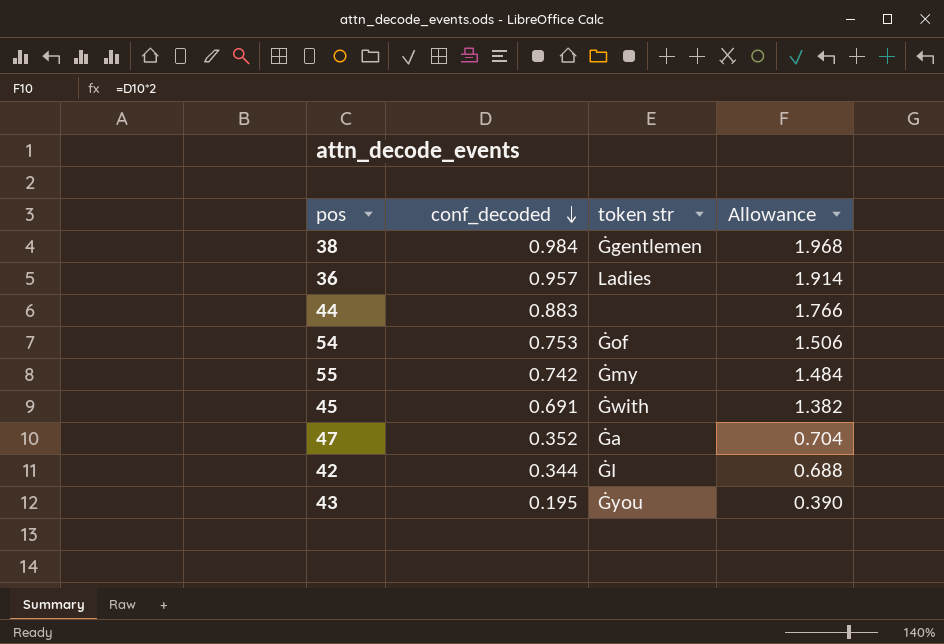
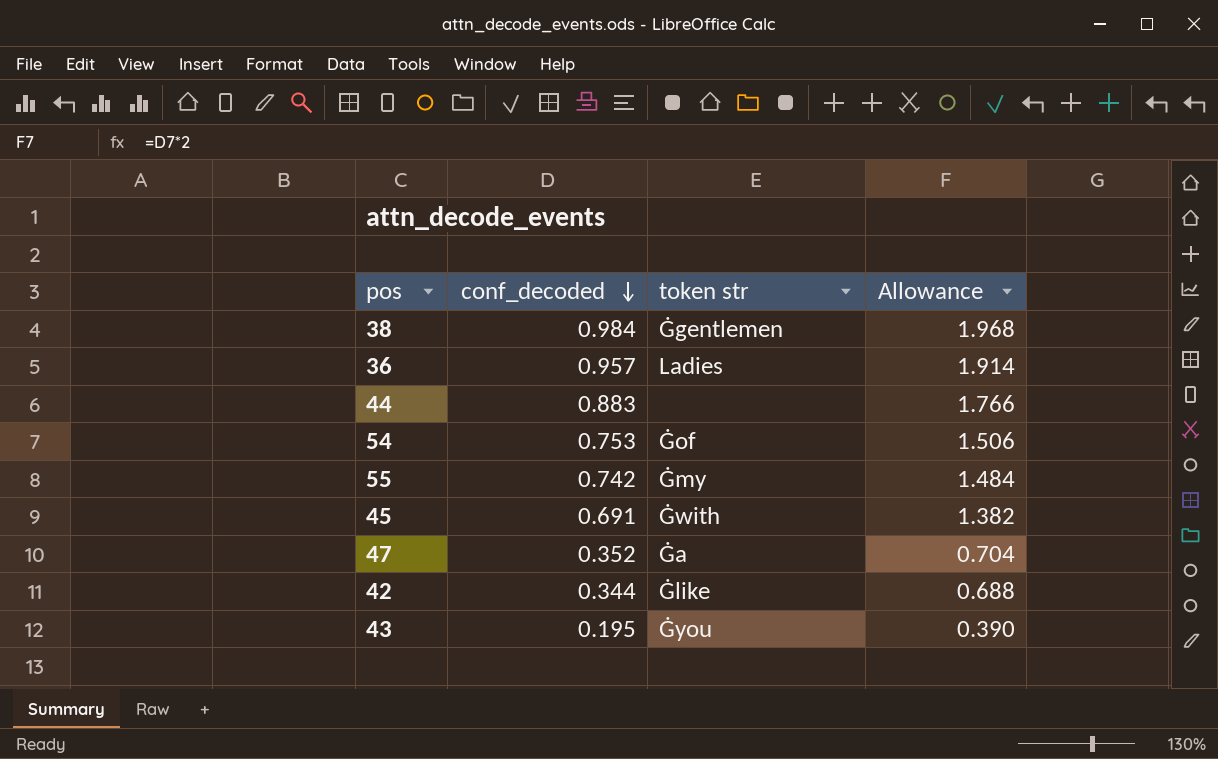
42 | token str: ĠI -> Ġlike

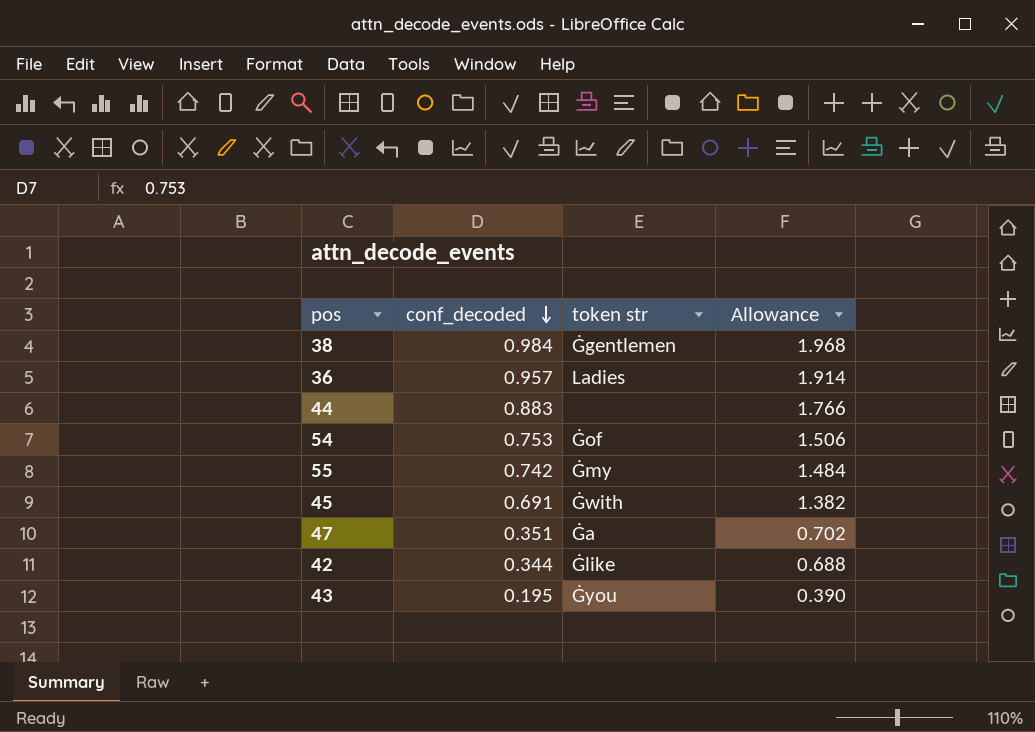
47 | conf_decoded: 0.352 -> 0.351
47 | Allowance: 0.704 -> 0.702

